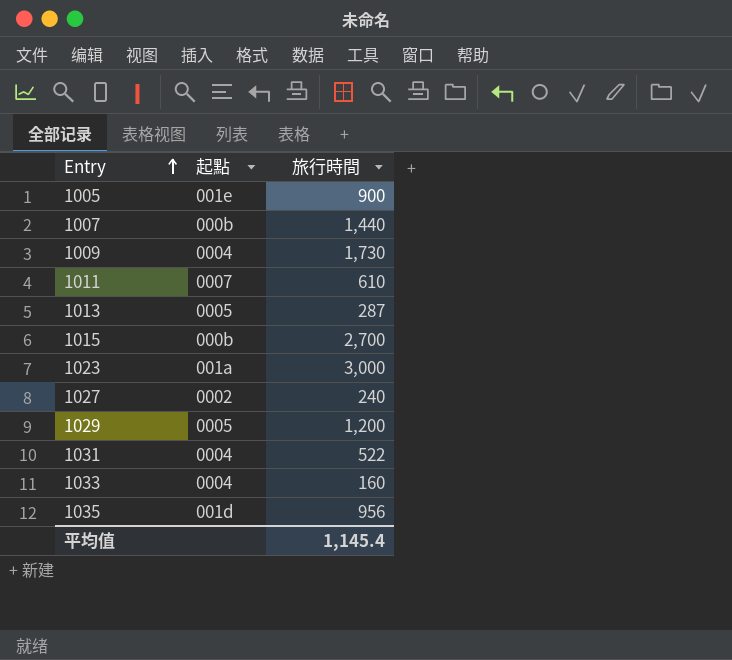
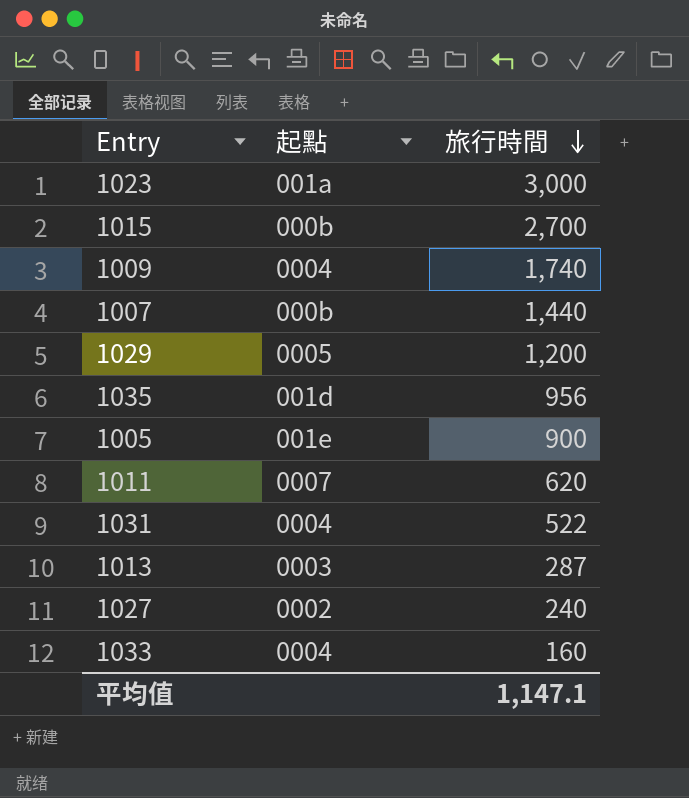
row order: Entry ascending -> 旅行時間 descending
1009 | 旅行時間: 1,730 -> 1,740
1011 | 旅行時間: 610 -> 620
1013 | 起點: 0005 -> 0003
平均值 | 旅行時間: 1,145.4 -> 1,147.1

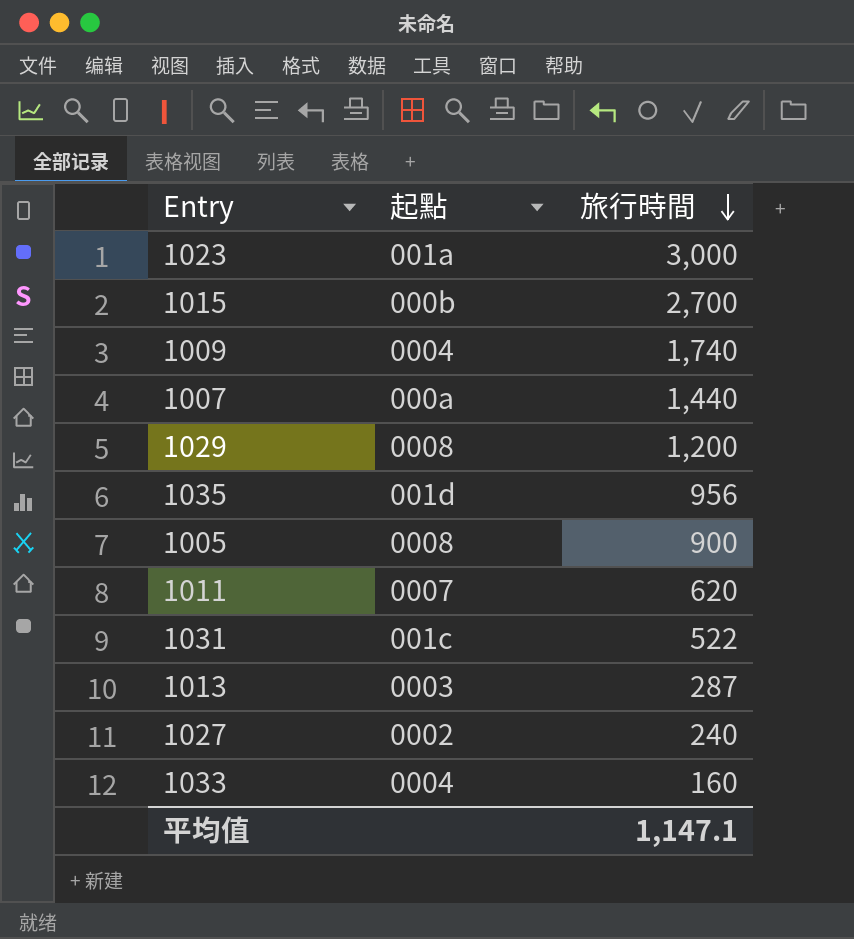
1007 | 起點: 000b -> 000a
1029 | 起點: 0005 -> 0008
1005 | 起點: 001e -> 0008
1031 | 起點: 0004 -> 001c

